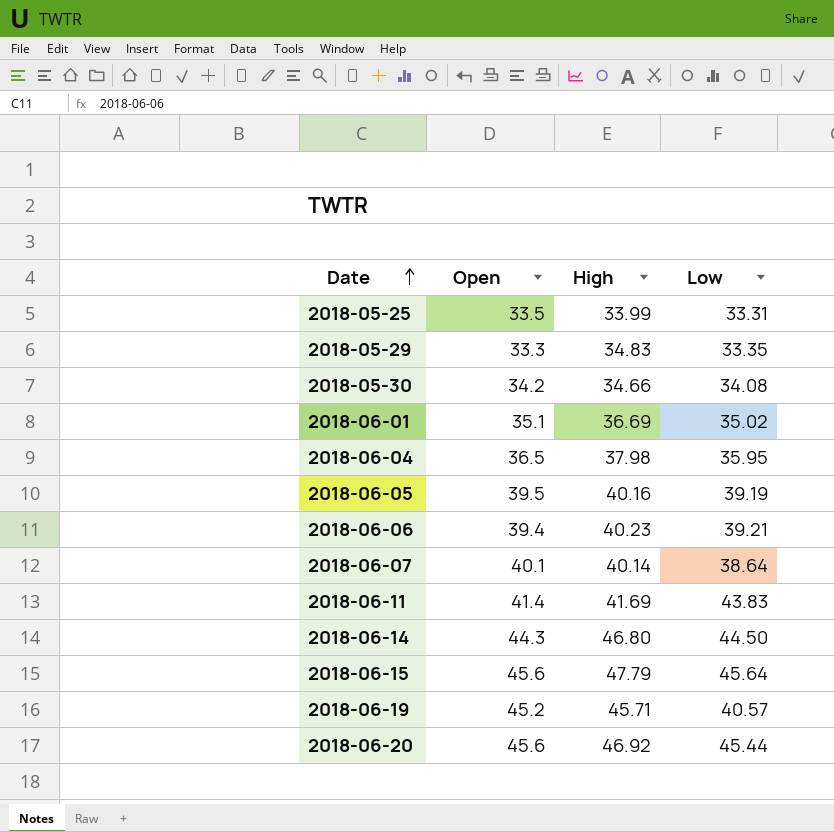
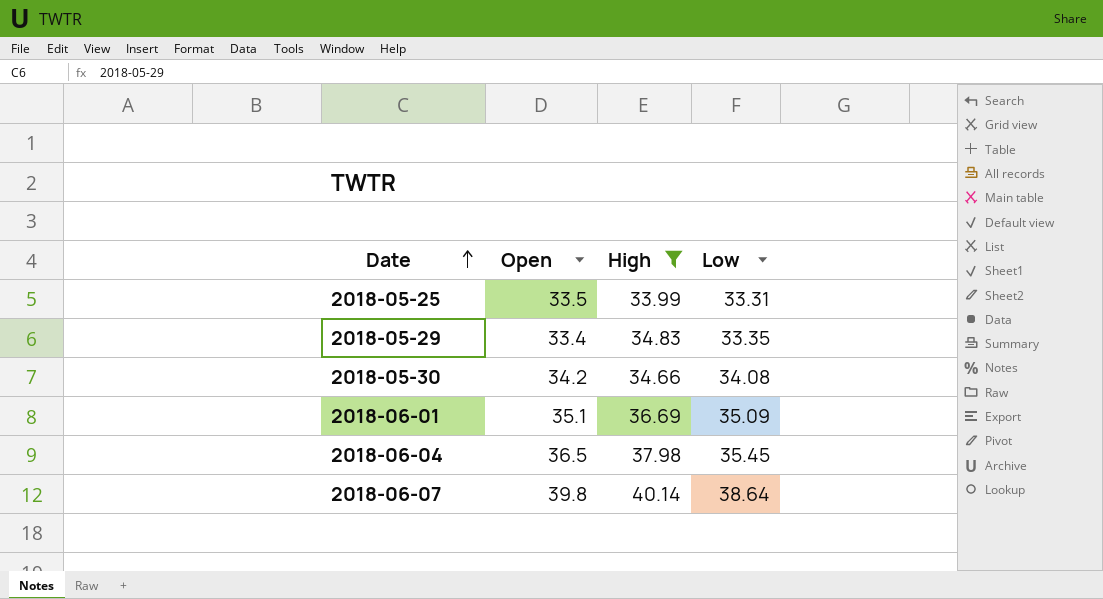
filter: none -> High <= 40.14
2018-05-29 | Open: 33.3 -> 33.4
2018-06-01 | Low: 35.02 -> 35.09
2018-06-04 | Low: 35.95 -> 35.45
2018-06-07 | Open: 40.1 -> 39.8

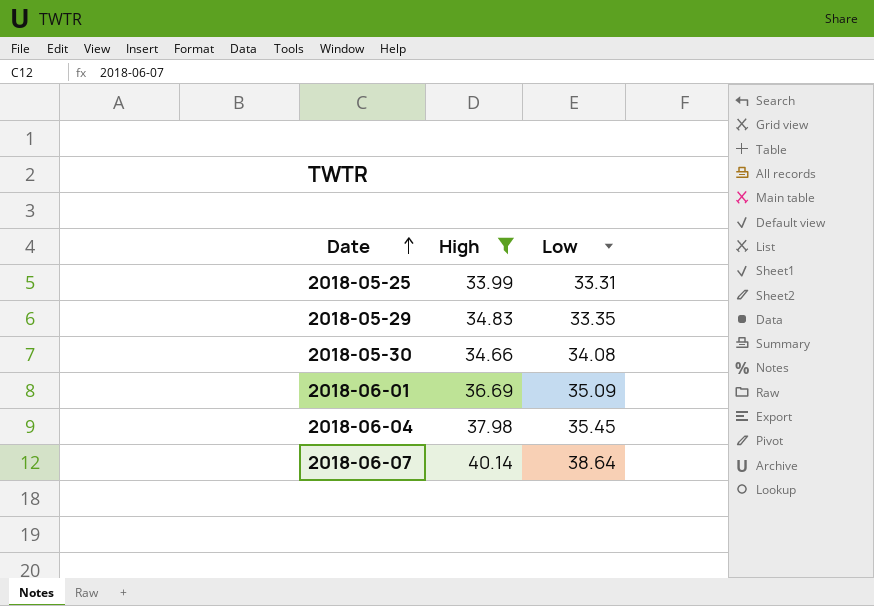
column Open | position: 2 -> none

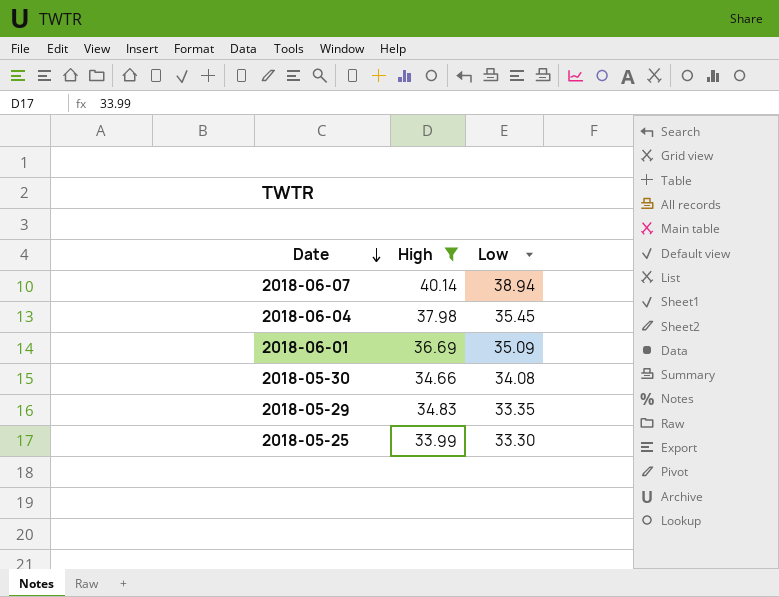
row order: Date ascending -> Date descending
2018-06-07 | Low: 38.64 -> 38.94
2018-05-25 | Low: 33.31 -> 33.30

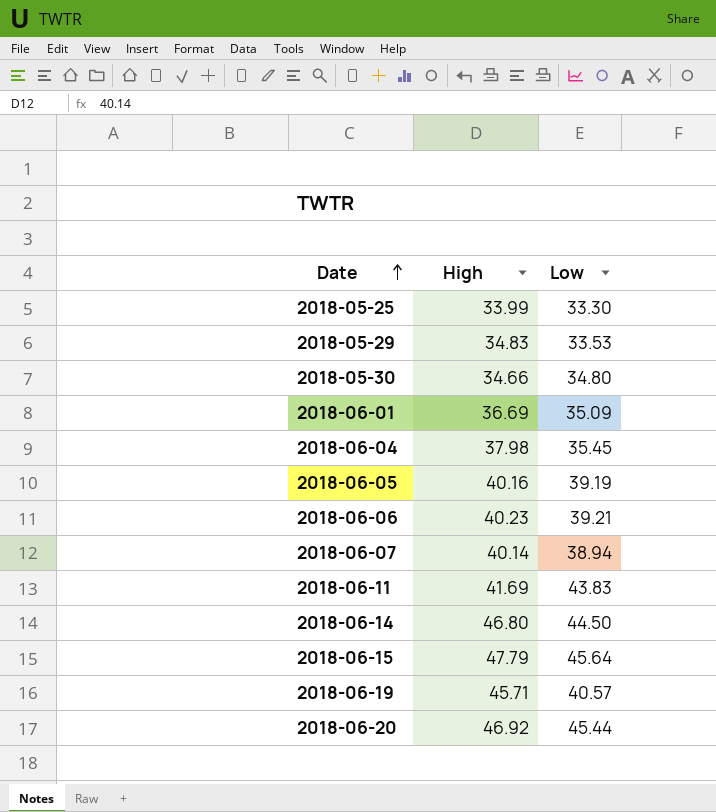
filter: High <= 40.14 -> none
row order: Date descending -> Date ascending
2018-05-29 | Low: 33.35 -> 33.53
2018-05-30 | Low: 34.08 -> 34.80

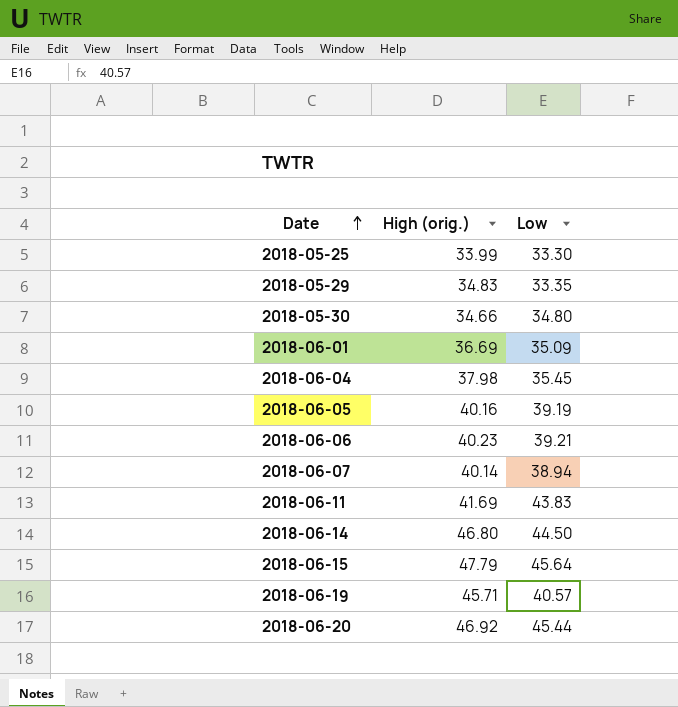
column name: High -> High (orig.)
2018-05-29 | Low: 33.53 -> 33.35

